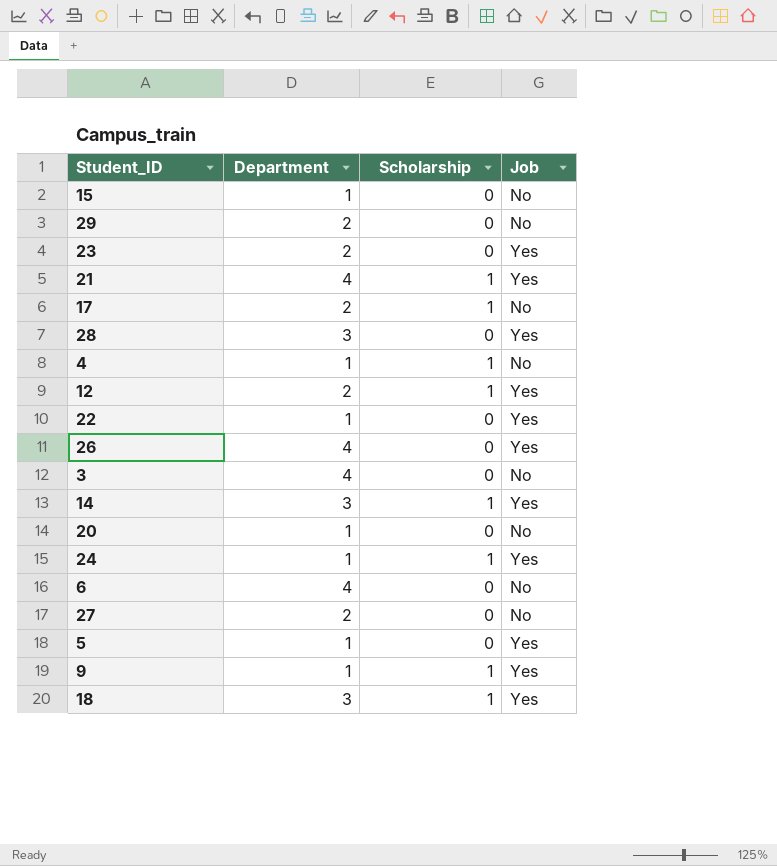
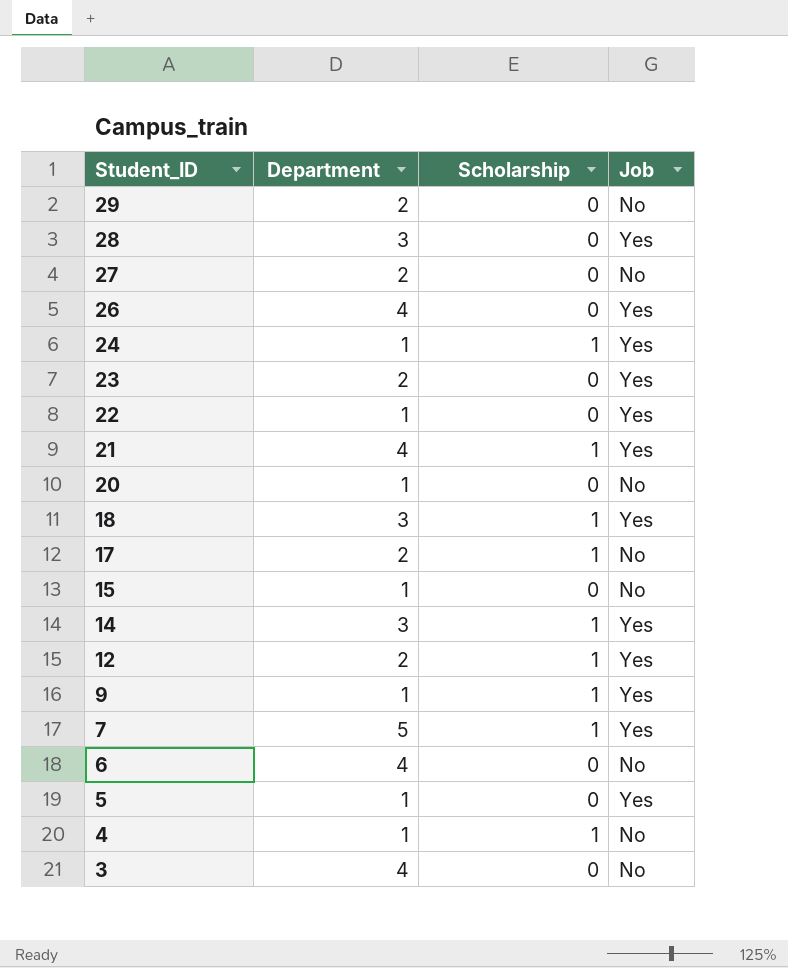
row order: none -> Student_ID descending
row 7: none -> 5 | 1 | Yes

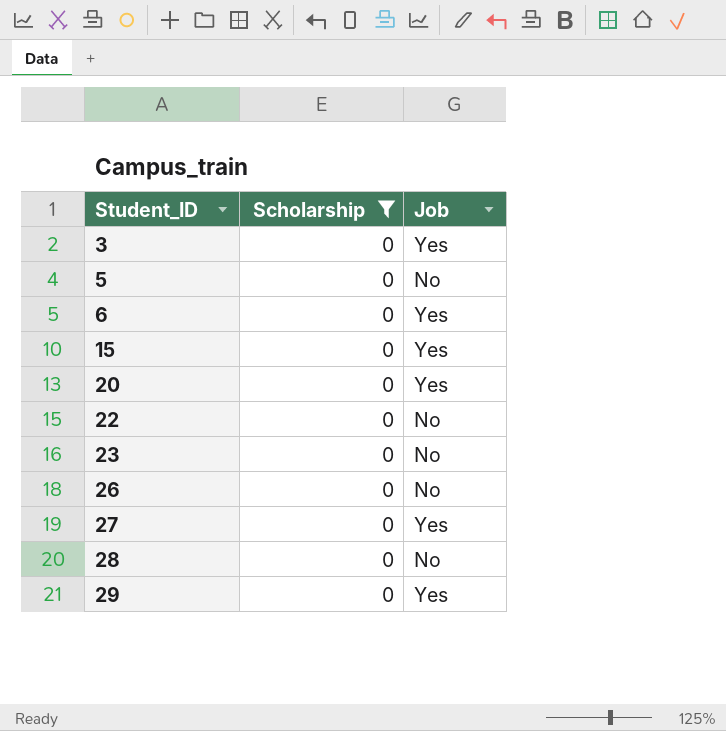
filter: none -> Scholarship = 0
row order: Student_ID descending -> Student_ID ascending
column Department | position: 2 -> none
3 | Job: No -> Yes
5 | Job: Yes -> No
6 | Job: No -> Yes
15 | Job: No -> Yes
20 | Job: No -> Yes
22 | Job: Yes -> No
23 | Job: Yes -> No
26 | Job: Yes -> No
27 | Job: No -> Yes
28 | Job: Yes -> No
29 | Job: No -> Yes

